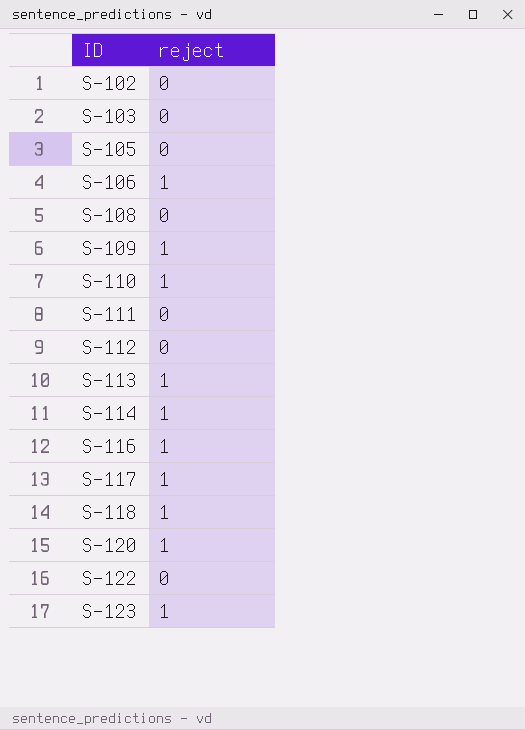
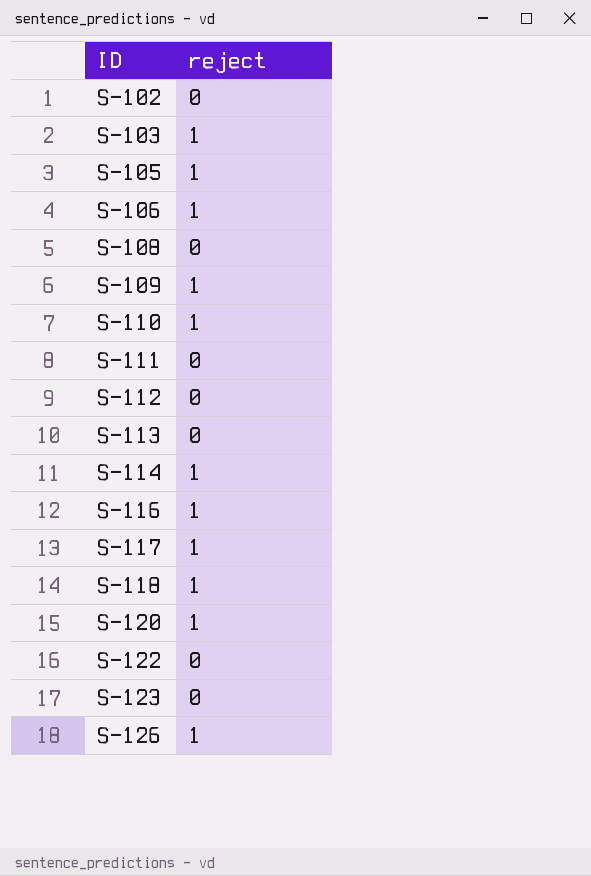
S-103 | reject: 0 -> 1
S-105 | reject: 0 -> 1
S-113 | reject: 1 -> 0
S-123 | reject: 1 -> 0
row S-126: none -> 1

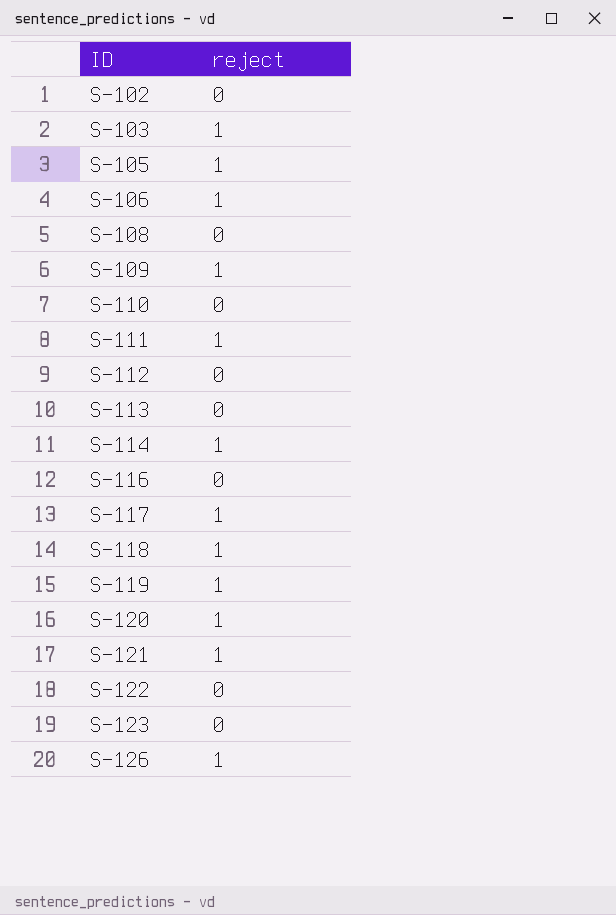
S-110 | reject: 1 -> 0
S-111 | reject: 0 -> 1
S-116 | reject: 1 -> 0
row S-119: none -> 1
row S-121: none -> 1

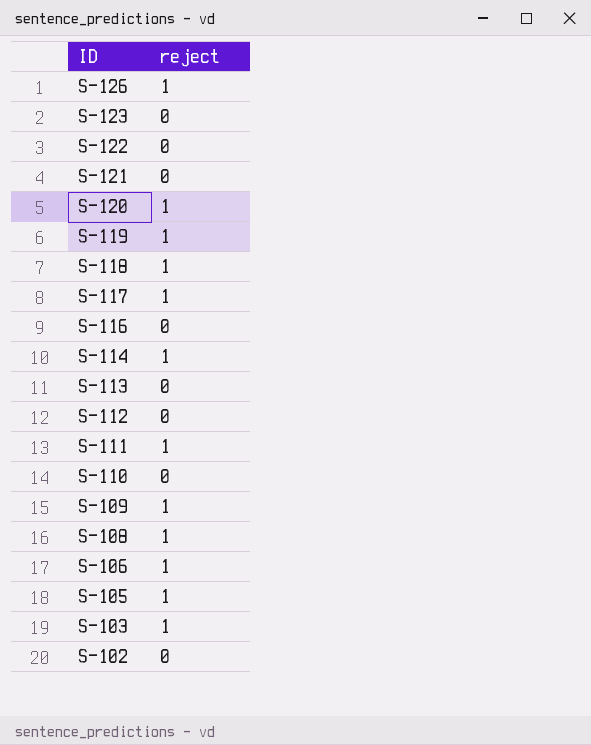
row order: ID ascending -> ID descending
S-121 | reject: 1 -> 0
S-108 | reject: 0 -> 1

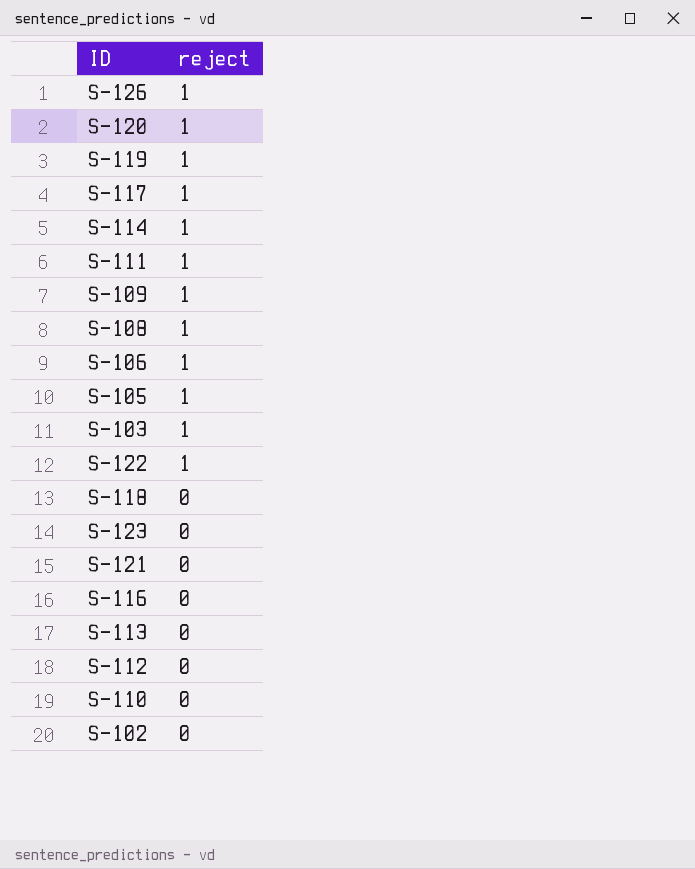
row order: ID descending -> reject descending
S-122 | reject: 0 -> 1
S-118 | reject: 1 -> 0

